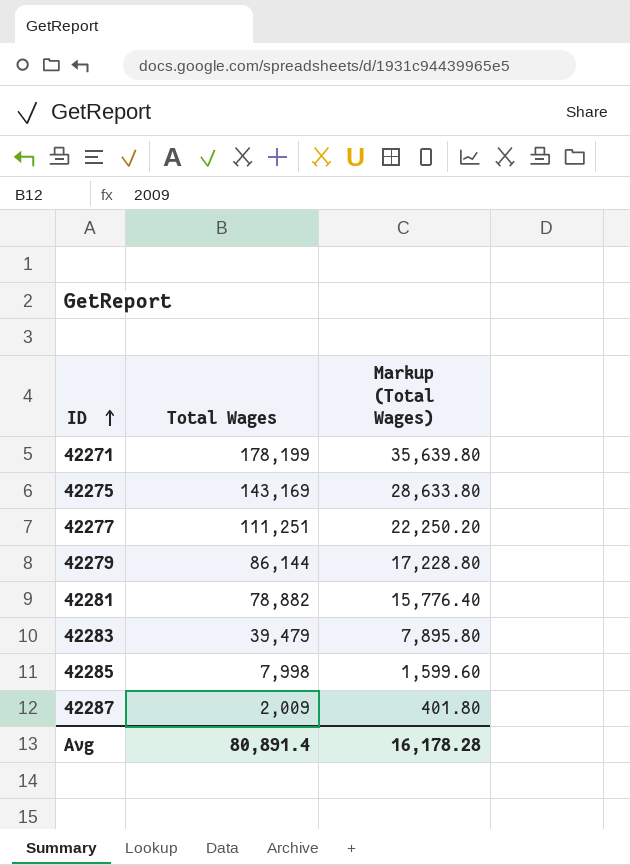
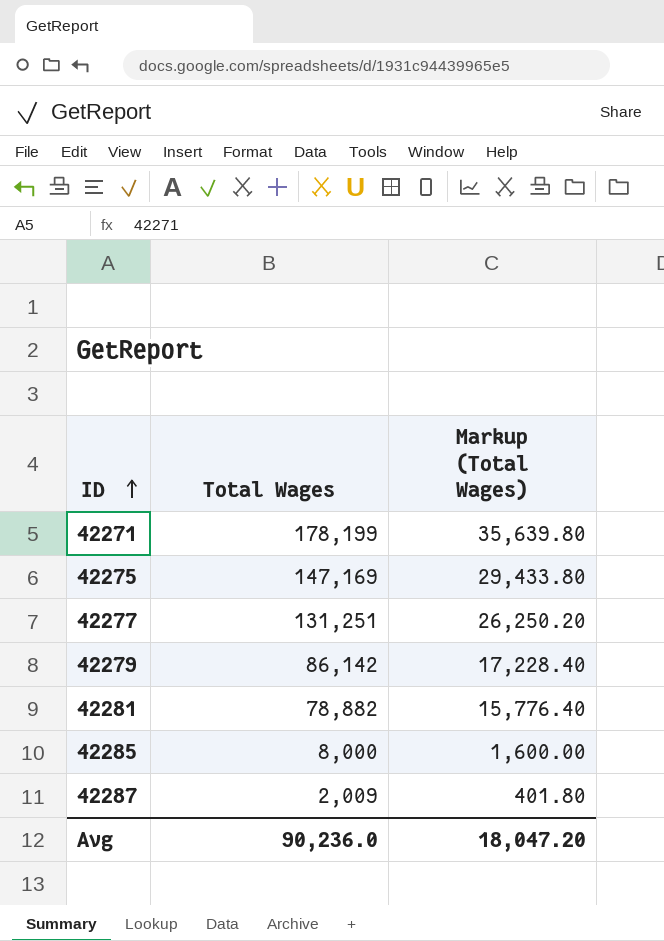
row 42283: 39,479 | 7,895.80 -> none
42275 | Total Wages: 143,169 -> 147,169
42275 | Markup (Total Wages): 28,633.80 -> 29,433.80
42277 | Total Wages: 111,251 -> 131,251
42277 | Markup (Total Wages): 22,250.20 -> 26,250.20
42279 | Total Wages: 86,144 -> 86,142
42279 | Markup (Total Wages): 17,228.80 -> 17,228.40
42285 | Total Wages: 7,998 -> 8,000
42285 | Markup (Total Wages): 1,599.60 -> 1,600.00
Avg | Total Wages: 80,891.4 -> 90,236.0
Avg | Markup (Total Wages): 16,178.28 -> 18,047.20

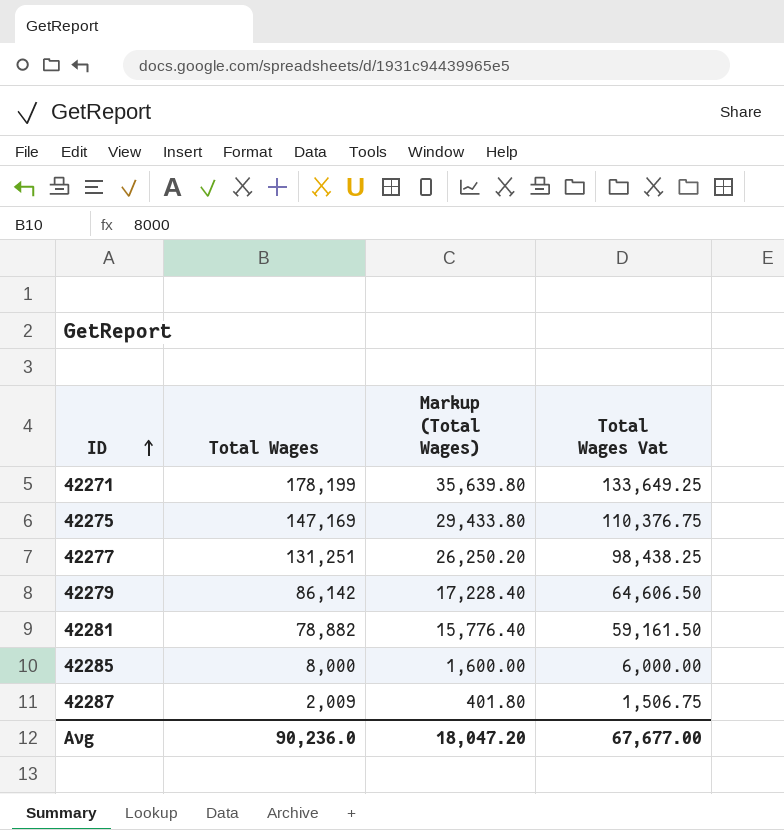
column Total Wages Vat | formula: none -> [Total Wages] * 0.75

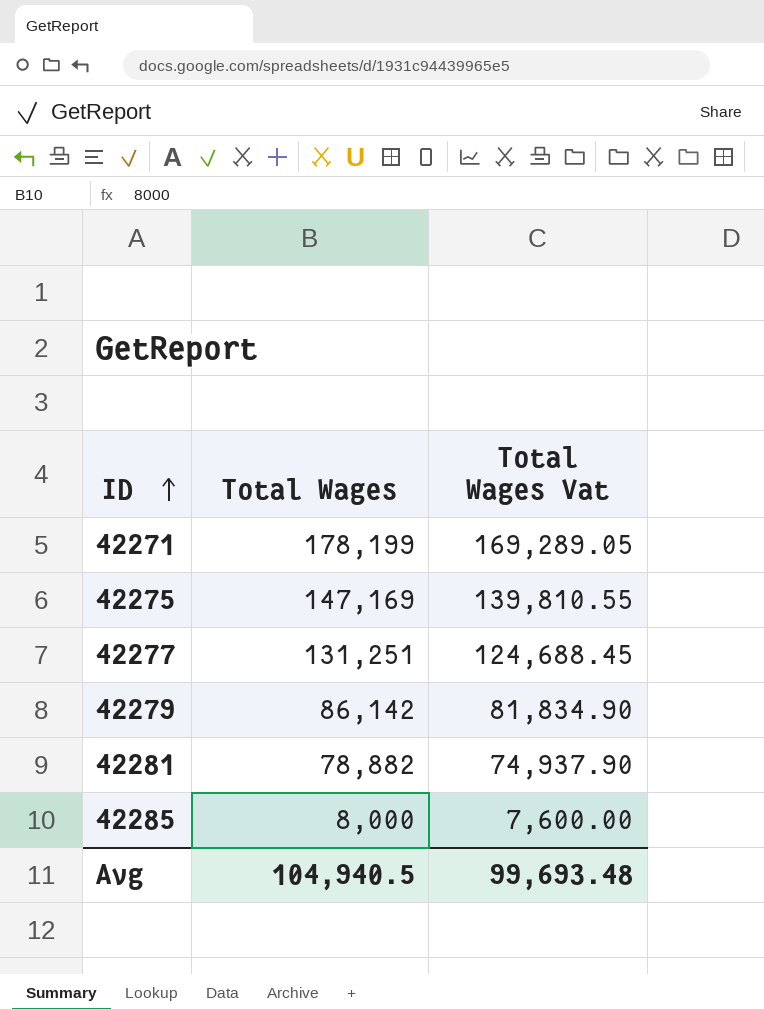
column Markup (Total Wages) | formula: [Total Wages] * 0.2 -> none
column Total Wages Vat | formula: [Total Wages] * 0.75 -> [Total Wages] * 0.95
row 42287: 2,009 | 401.80 | 1,506.75 -> none
Avg | Total Wages: 90,236.0 -> 104,940.5
Avg | Total Wages Vat: 67,677.00 -> 99,693.48

